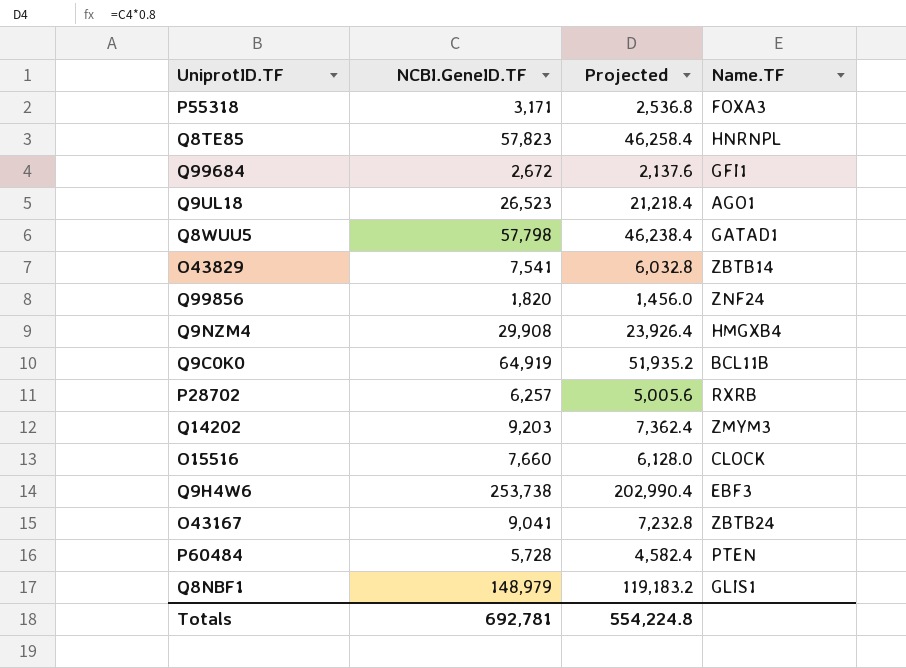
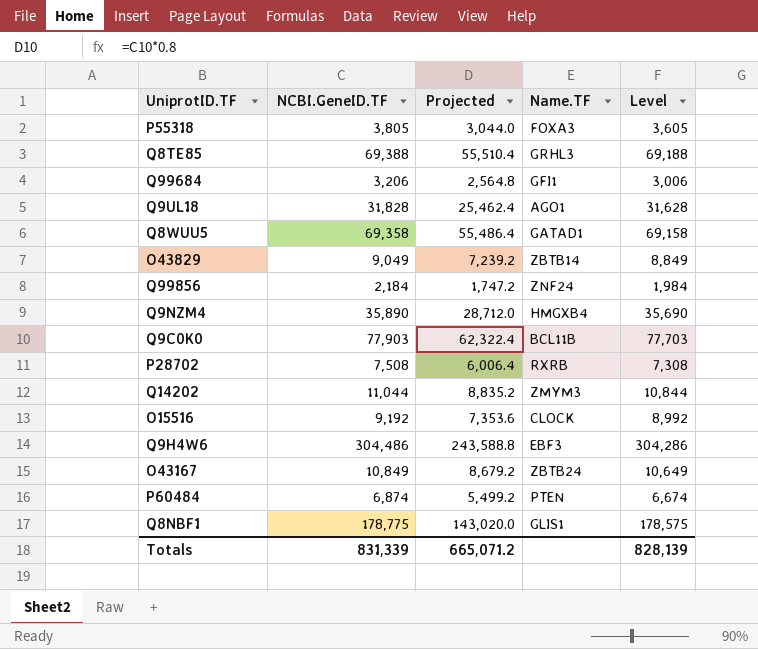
column Level | formula: none -> [NCBI.GeneID.TF] - 200
P55318 | NCBI.GeneID.TF: 3,171 -> 3,805
P55318 | Projected: 2,536.8 -> 3,044.0
Q8TE85 | NCBI.GeneID.TF: 57,823 -> 69,388
Q8TE85 | Projected: 46,258.4 -> 55,510.4
Q8TE85 | Name.TF: HNRNPL -> GRHL3
Q99684 | NCBI.GeneID.TF: 2,672 -> 3,206
Q99684 | Projected: 2,137.6 -> 2,564.8
Q9UL18 | NCBI.GeneID.TF: 26,523 -> 31,828
Q9UL18 | Projected: 21,218.4 -> 25,462.4
Q8WUU5 | NCBI.GeneID.TF: 57,798 -> 69,358
Q8WUU5 | Projected: 46,238.4 -> 55,486.4
O43829 | NCBI.GeneID.TF: 7,541 -> 9,049
O43829 | Projected: 6,032.8 -> 7,239.2
Q99856 | NCBI.GeneID.TF: 1,820 -> 2,184
Q99856 | Projected: 1,456.0 -> 1,747.2
Q9NZM4 | NCBI.GeneID.TF: 29,908 -> 35,890
Q9NZM4 | Projected: 23,926.4 -> 28,712.0
Q9C0K0 | NCBI.GeneID.TF: 64,919 -> 77,903
Q9C0K0 | Projected: 51,935.2 -> 62,322.4
P28702 | NCBI.GeneID.TF: 6,257 -> 7,508
P28702 | Projected: 5,005.6 -> 6,006.4
Q14202 | NCBI.GeneID.TF: 9,203 -> 11,044
Q14202 | Projected: 7,362.4 -> 8,835.2
O15516 | NCBI.GeneID.TF: 7,660 -> 9,192
O15516 | Projected: 6,128.0 -> 7,353.6
Q9H4W6 | NCBI.GeneID.TF: 253,738 -> 304,486
Q9H4W6 | Projected: 202,990.4 -> 243,588.8
O43167 | NCBI.GeneID.TF: 9,041 -> 10,849
O43167 | Projected: 7,232.8 -> 8,679.2
P60484 | NCBI.GeneID.TF: 5,728 -> 6,874
P60484 | Projected: 4,582.4 -> 5,499.2
Q8NBF1 | NCBI.GeneID.TF: 148,979 -> 178,775
Q8NBF1 | Projected: 119,183.2 -> 143,020.0
Totals | NCBI.GeneID.TF: 692,781 -> 831,339
Totals | Projected: 554,224.8 -> 665,071.2

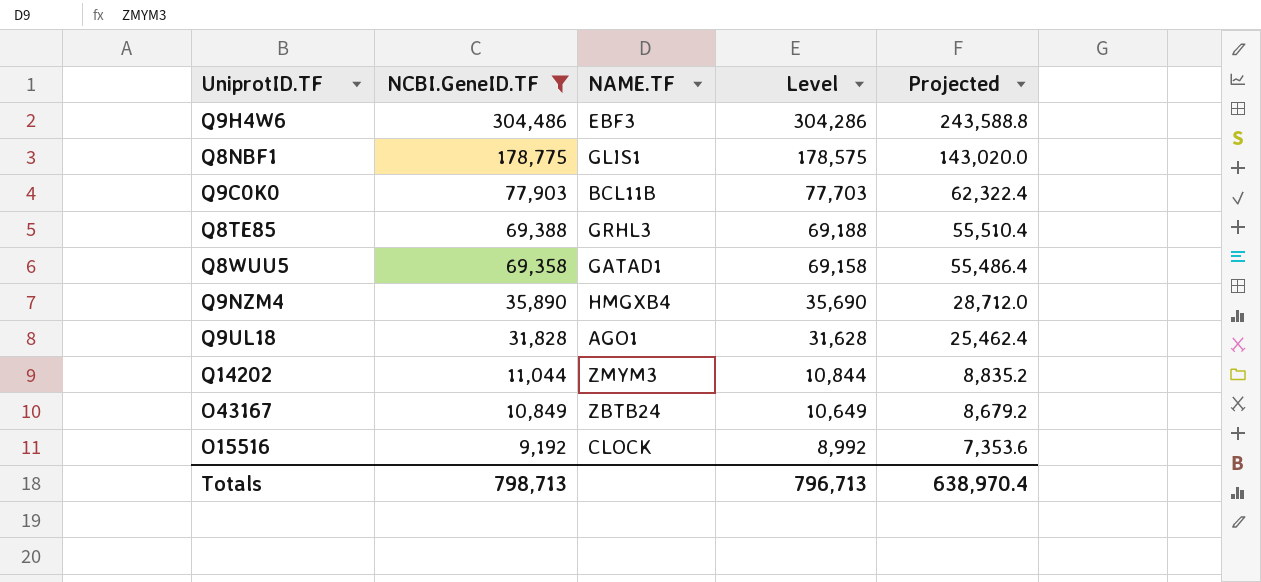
filter: none -> NCBI.GeneID.TF >= 9,192
row order: none -> NCBI.GeneID.TF descending
column name: Name.TF -> NAME.TF
column Projected | position: 3 -> 5
Totals | NCBI.GeneID.TF: 831,339 -> 798,713
Totals | Level: 828,139 -> 796,713
Totals | Projected: 665,071.2 -> 638,970.4

